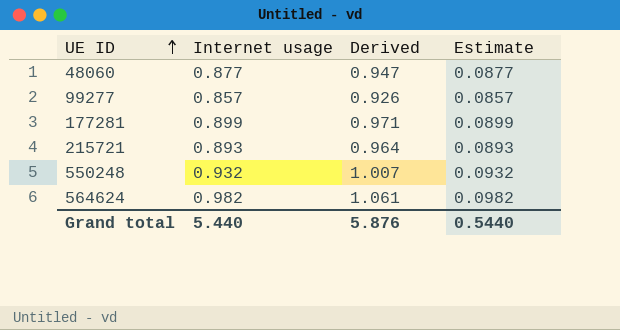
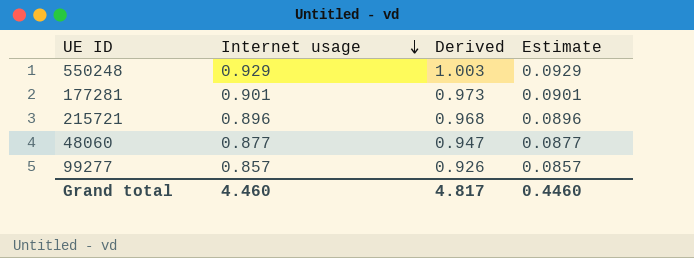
row order: UE ID ascending -> Internet usage descending
row 564624: 0.982 | 1.061 | 0.0982 -> none
550248 | Internet usage: 0.932 -> 0.929
550248 | Derived: 1.007 -> 1.003
550248 | Estimate: 0.0932 -> 0.0929
177281 | Internet usage: 0.899 -> 0.901
177281 | Derived: 0.971 -> 0.973
177281 | Estimate: 0.0899 -> 0.0901
215721 | Internet usage: 0.893 -> 0.896
215721 | Derived: 0.964 -> 0.968
215721 | Estimate: 0.0893 -> 0.0896
Grand total | Internet usage: 5.440 -> 4.460
Grand total | Derived: 5.876 -> 4.817
Grand total | Estimate: 0.5440 -> 0.4460

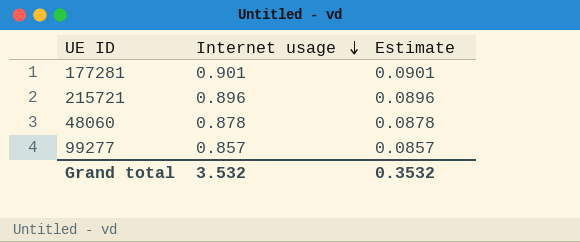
column Derived | formula: [Internet usage] * 1.08 -> none
row 550248: 0.929 | 1.003 | 0.0929 -> none
48060 | Internet usage: 0.877 -> 0.878
48060 | Estimate: 0.0877 -> 0.0878
Grand total | Internet usage: 4.460 -> 3.532
Grand total | Estimate: 0.4460 -> 0.3532

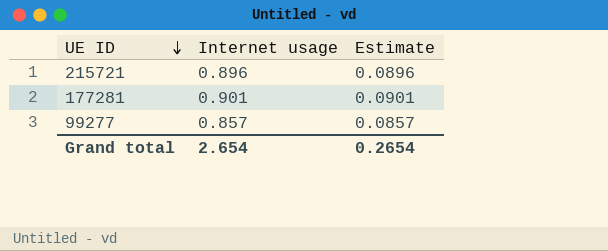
row order: Internet usage descending -> UE ID descending
row 48060: 0.878 | 0.0878 -> none
Grand total | Internet usage: 3.532 -> 2.654
Grand total | Estimate: 0.3532 -> 0.2654

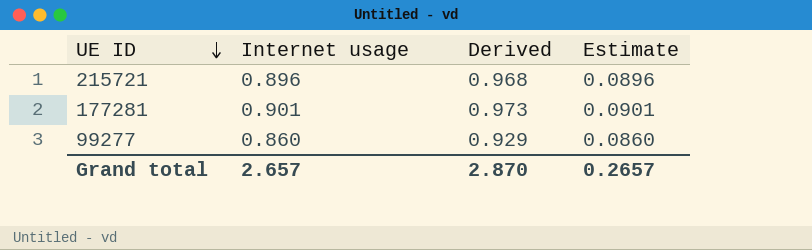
column Derived | formula: none -> [Internet usage] * 1.08
99277 | Internet usage: 0.857 -> 0.860
99277 | Estimate: 0.0857 -> 0.0860
Grand total | Internet usage: 2.654 -> 2.657
Grand total | Estimate: 0.2654 -> 0.2657

